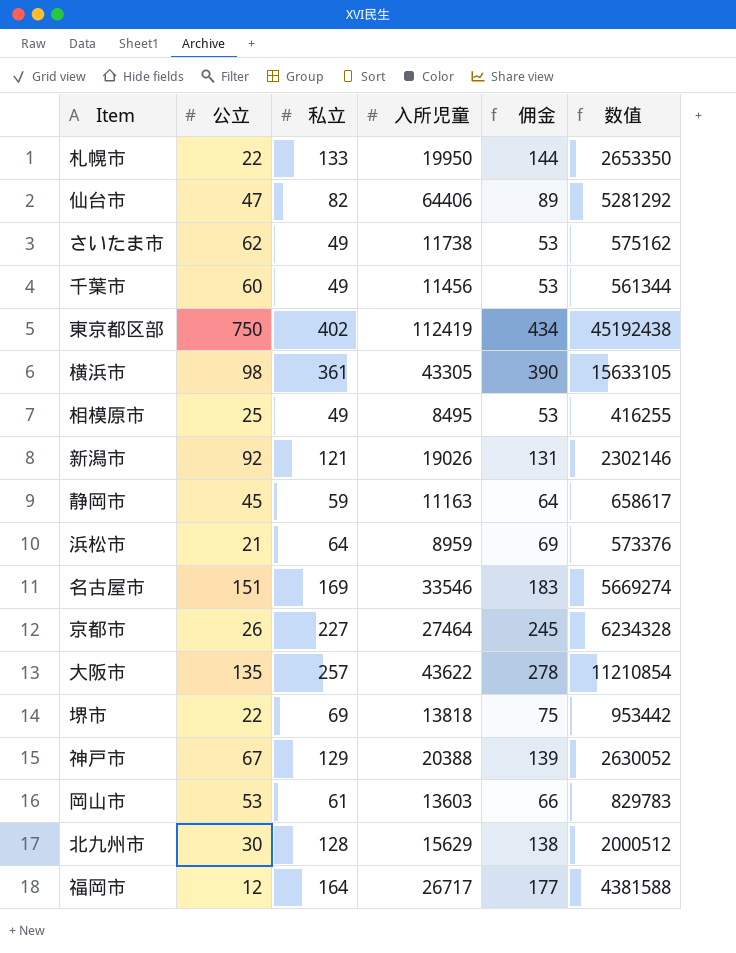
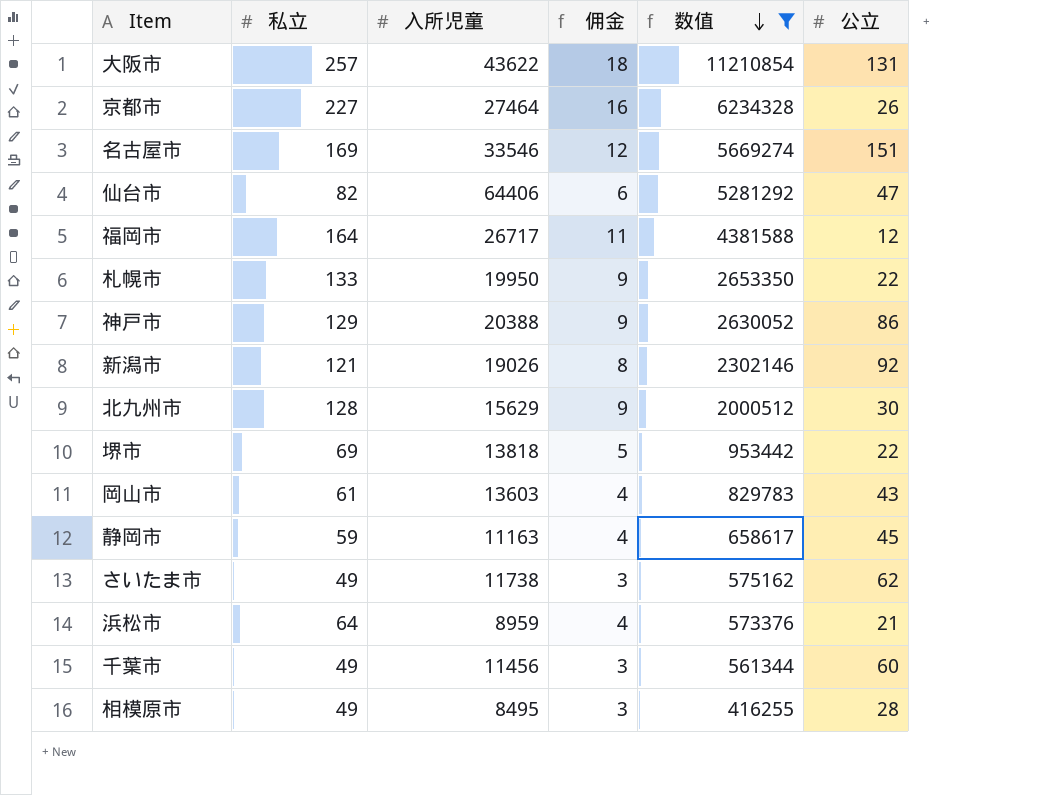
filter: none -> 数值 <= 11210854
row order: none -> 数值 descending
column 佣金 | formula: [私立] * 1.08 -> [私立] * 0.07
column 公立 | position: 2 -> 6
大阪市 | 公立: 135 -> 131
神戸市 | 公立: 67 -> 86
岡山市 | 公立: 53 -> 43
相模原市 | 公立: 25 -> 28

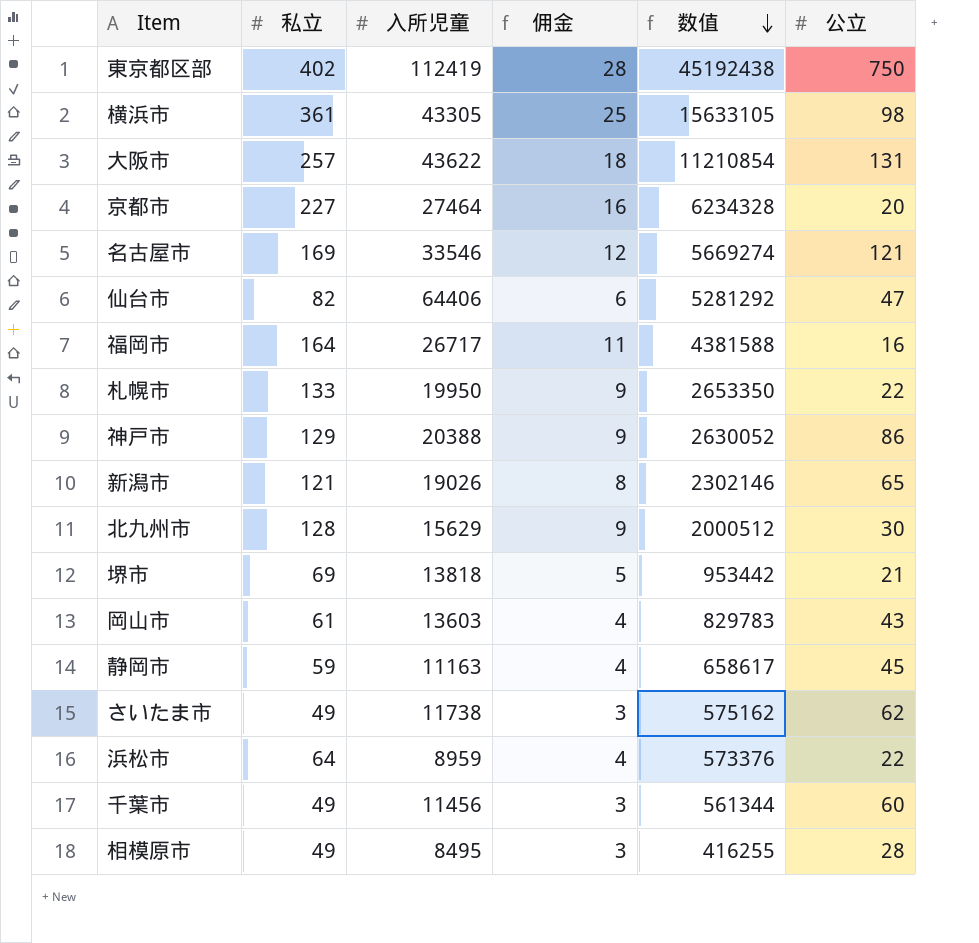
filter: 数值 <= 11210854 -> none
京都市 | 公立: 26 -> 20
名古屋市 | 公立: 151 -> 121
福岡市 | 公立: 12 -> 16
新潟市 | 公立: 92 -> 65
堺市 | 公立: 22 -> 21
浜松市 | 公立: 21 -> 22

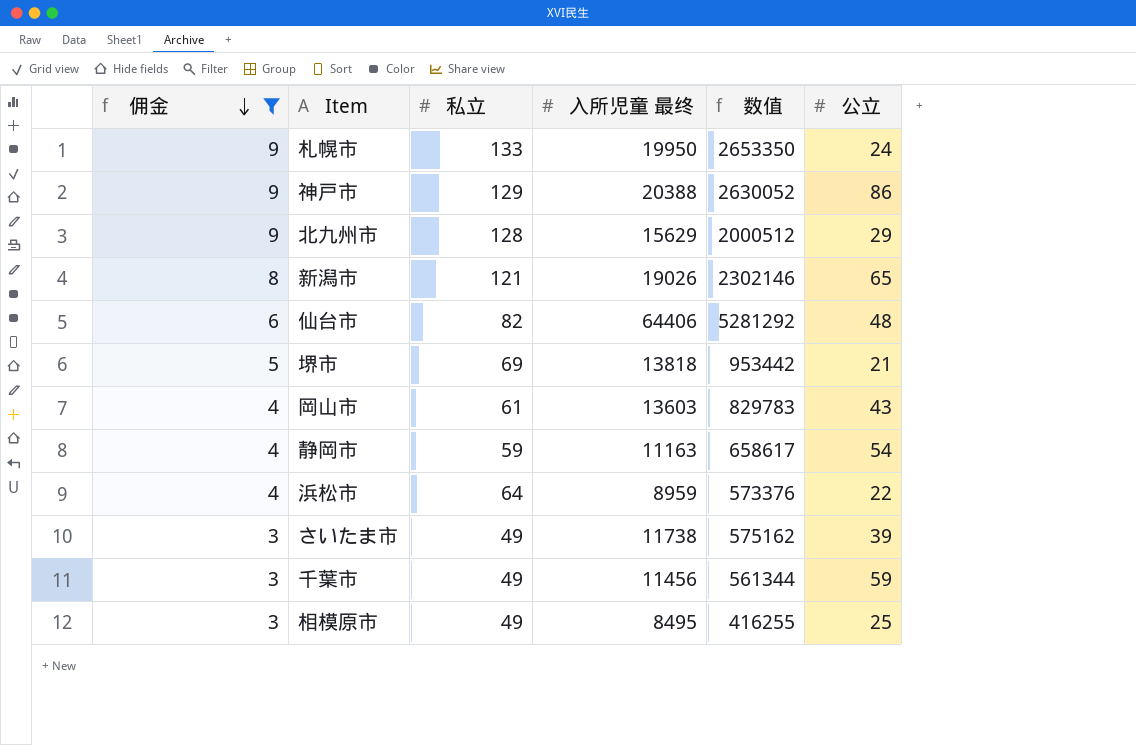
filter: none -> 佣金 <= 9
row order: 数值 descending -> 佣金 descending
column 佣金 | position: 4 -> 1
column name: 入所児童 -> 入所児童 最终
札幌市 | 公立: 22 -> 24
北九州市 | 公立: 30 -> 29
仙台市 | 公立: 47 -> 48
静岡市 | 公立: 45 -> 54
さいたま市 | 公立: 62 -> 39
千葉市 | 公立: 60 -> 59
相模原市 | 公立: 28 -> 25

